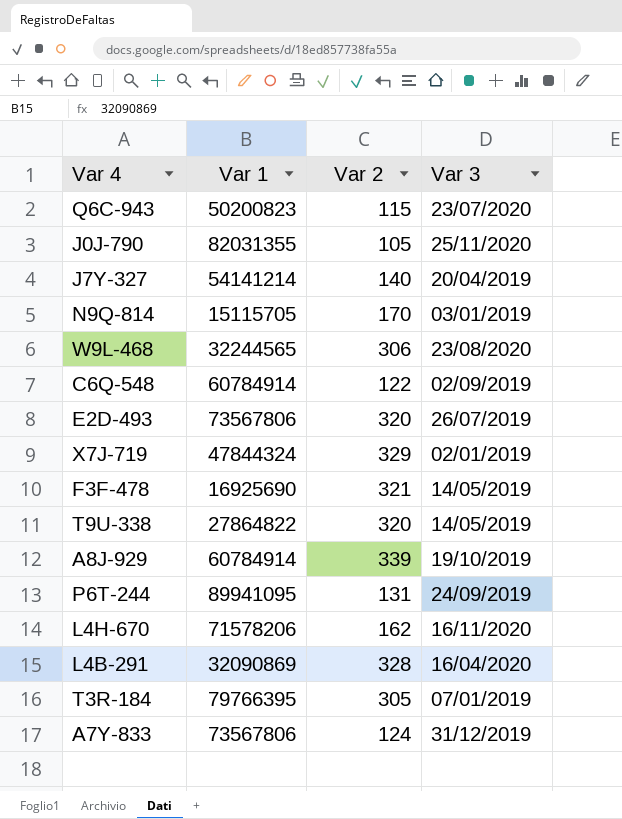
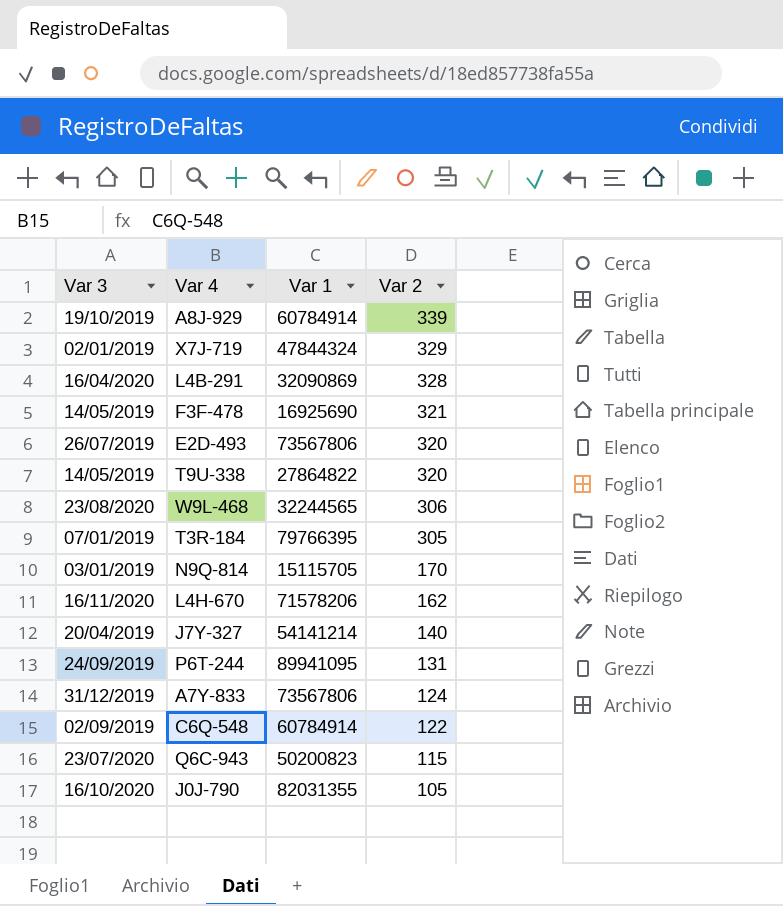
row order: none -> Var 2 descending
column Var 3 | position: 4 -> 1
J0J-790 | Var 3: 25/11/2020 -> 16/10/2020

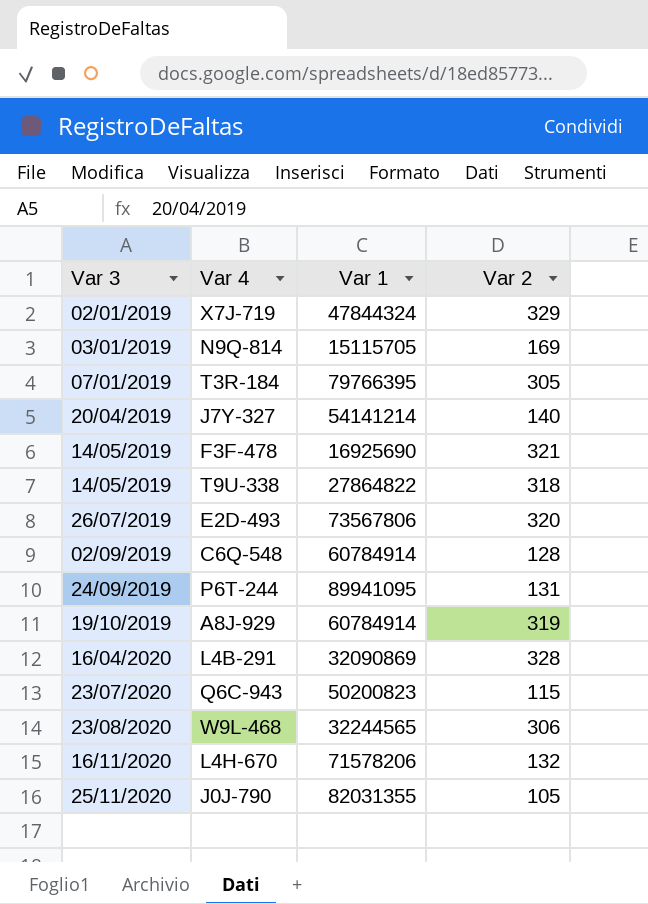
row order: Var 2 descending -> Var 3 ascending
row A7Y-833: 31/12/2019 | 73567806 | 124 -> none
N9Q-814 | Var 2: 170 -> 169
T9U-338 | Var 2: 320 -> 318
C6Q-548 | Var 2: 122 -> 128
A8J-929 | Var 2: 339 -> 319
L4H-670 | Var 2: 162 -> 132
J0J-790 | Var 3: 16/10/2020 -> 25/11/2020

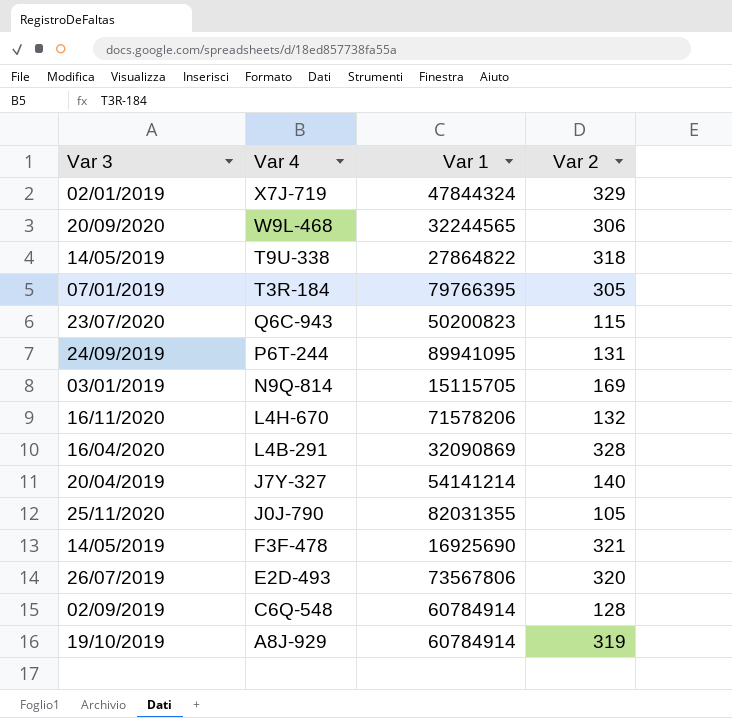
row order: Var 3 ascending -> Var 4 descending
W9L-468 | Var 3: 23/08/2020 -> 20/09/2020

